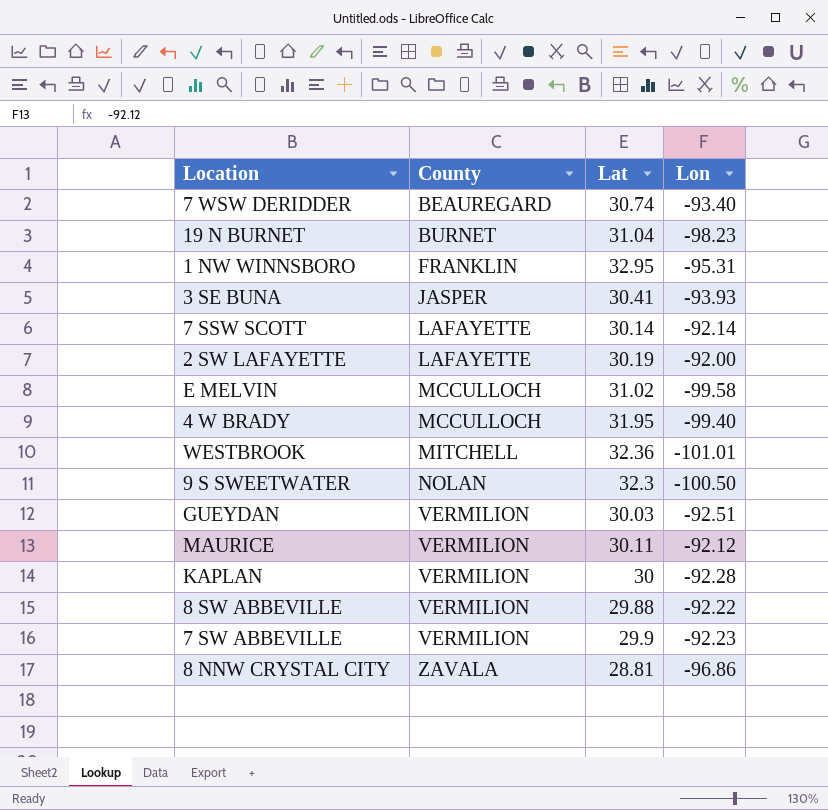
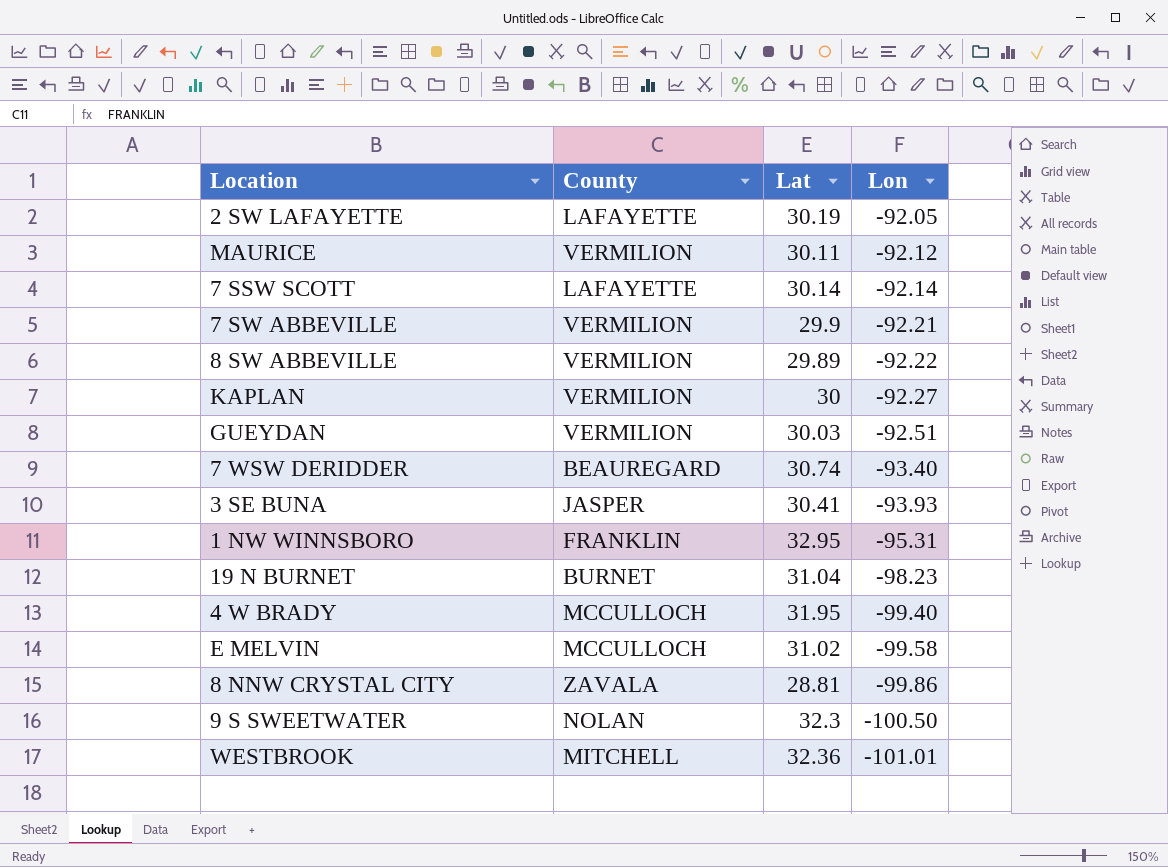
row order: County ascending -> Lon descending
2 SW LAFAYETTE | Lon: -92.00 -> -92.05
7 SW ABBEVILLE | Lon: -92.23 -> -92.21
8 SW ABBEVILLE | Lat: 29.88 -> 29.89
KAPLAN | Lon: -92.28 -> -92.27
8 NNW CRYSTAL CITY | Lon: -96.86 -> -99.86

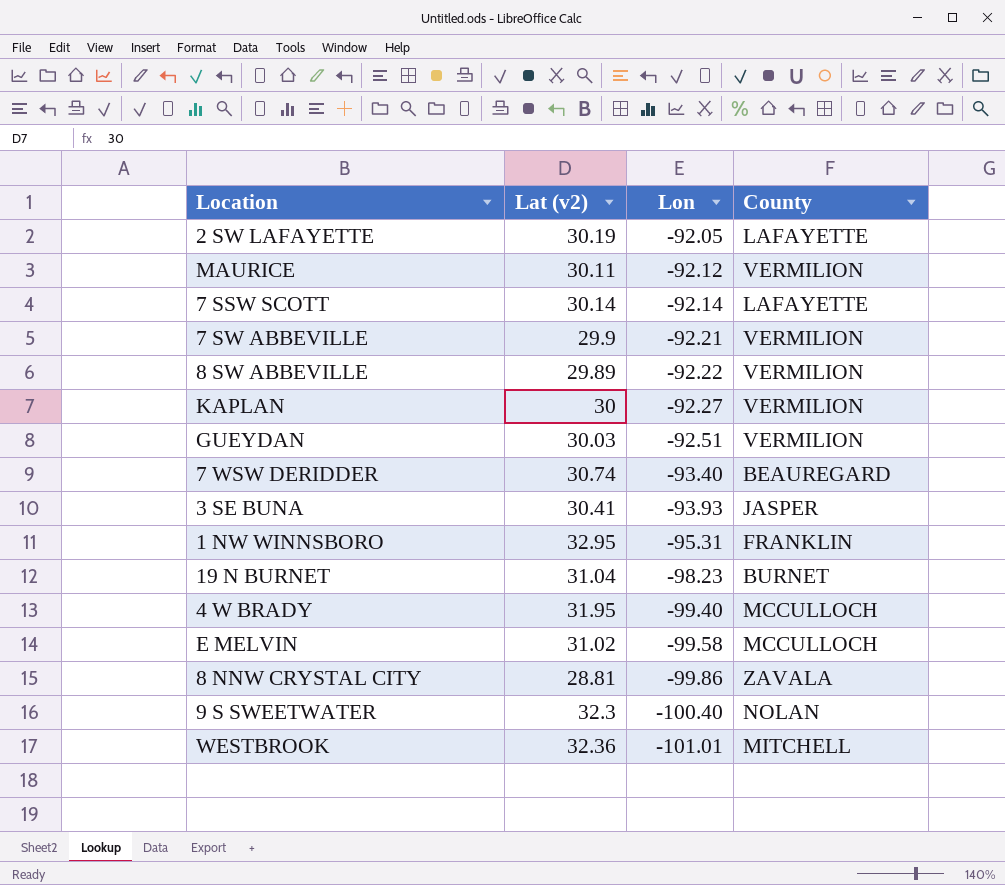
column name: Lat -> Lat (v2)
column County | position: 2 -> 4
9 S SWEETWATER | Lon: -100.50 -> -100.40

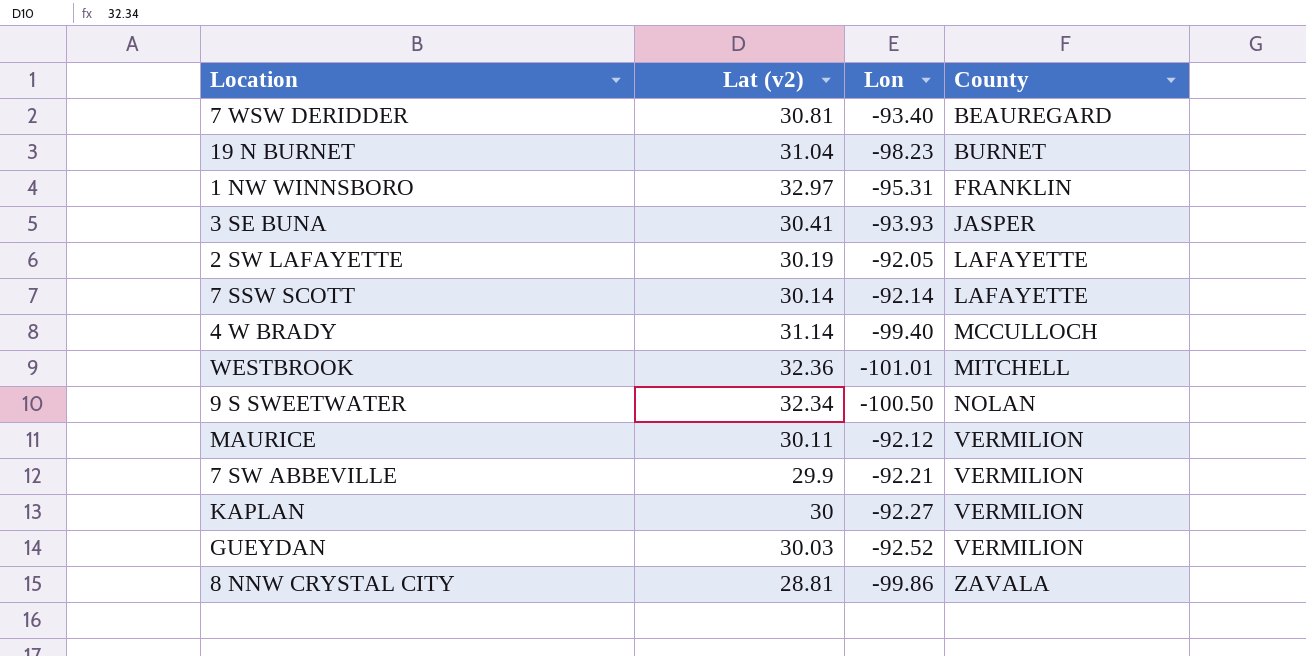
row order: Lon descending -> County ascending
row 8 SW ABBEVILLE: 29.89 | -92.22 | VERMILION -> none
row E MELVIN: 31.02 | -99.58 | MCCULLOCH -> none
7 WSW DERIDDER | Lat (v2): 30.74 -> 30.81
1 NW WINNSBORO | Lat (v2): 32.95 -> 32.97
4 W BRADY | Lat (v2): 31.95 -> 31.14
9 S SWEETWATER | Lat (v2): 32.3 -> 32.34
9 S SWEETWATER | Lon: -100.40 -> -100.50
GUEYDAN | Lon: -92.51 -> -92.52

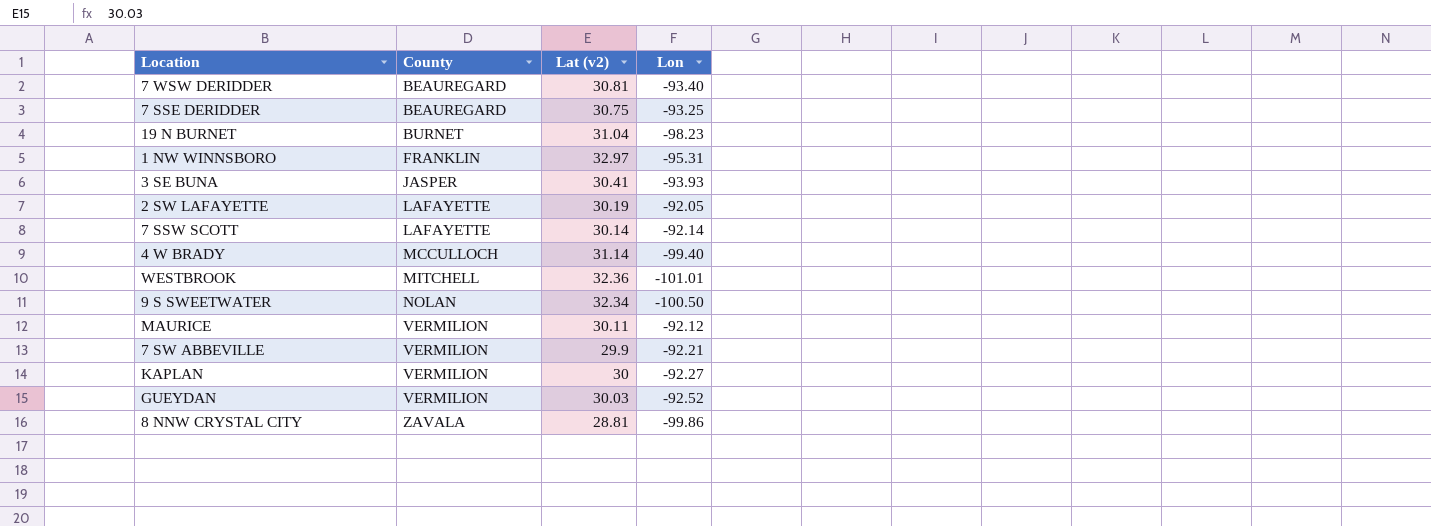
column County | position: 4 -> 2
row 7 SSE DERIDDER: none -> BEAUREGARD | 30.75 | -93.25

